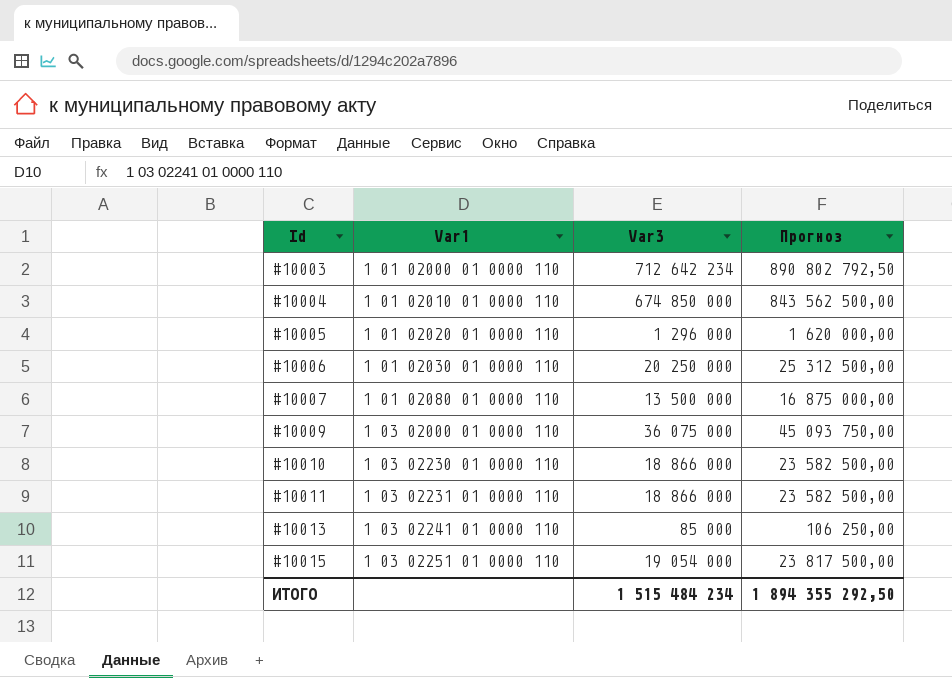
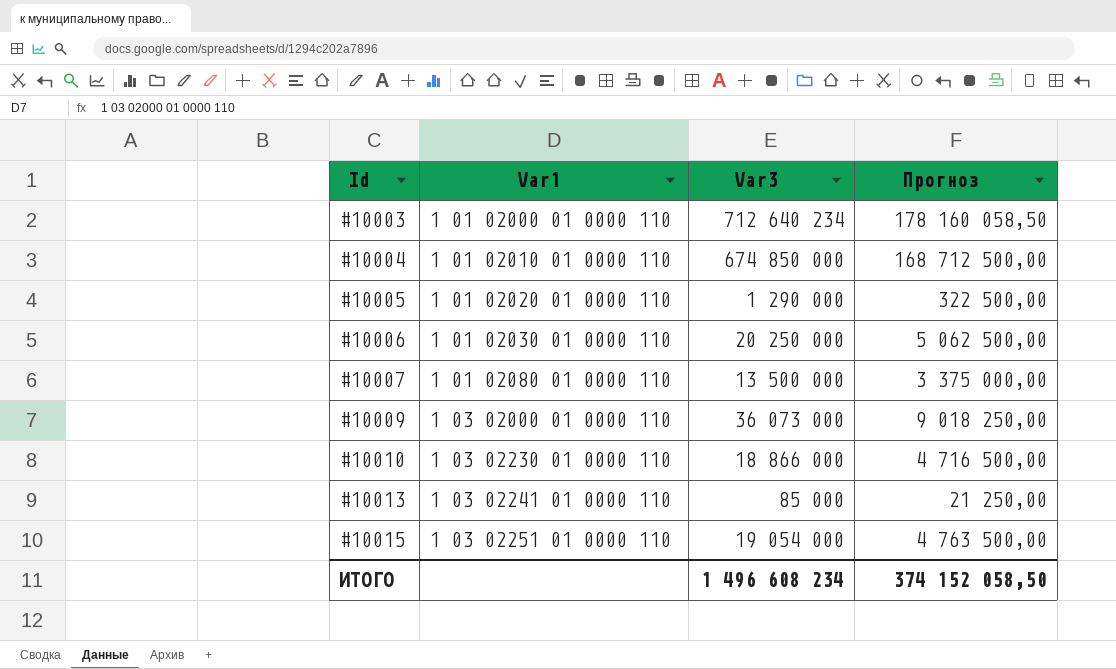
column Прогноз | formula: [Var3] * 1,25 -> [Var3] * 0,25
row #10011: 1 03 02231 01 0000 110 | 18 866 000 | 23 582 500,00 -> none
#10003 | Var3: 712 642 234 -> 712 640 234
#10005 | Var3: 1 296 000 -> 1 290 000
#10009 | Var3: 36 075 000 -> 36 073 000
ИТОГО | Var3: 1 515 484 234 -> 1 496 608 234
ИТОГО | Прогноз: 1 894 355 292,50 -> 374 152 058,50

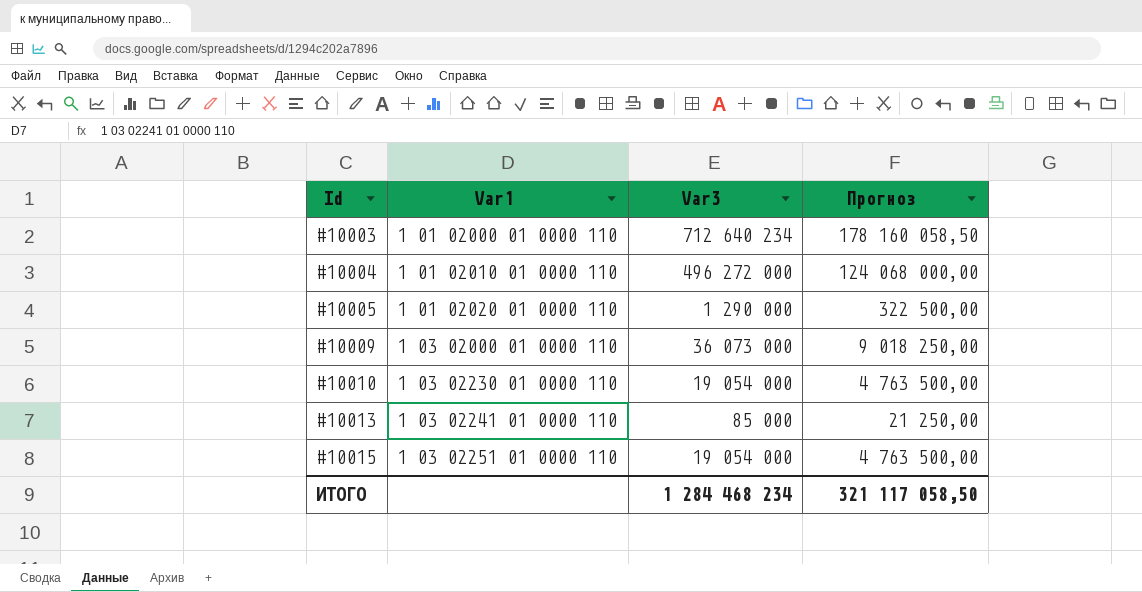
row #10006: 1 01 02030 01 0000 110 | 20 250 000 | 5 062 500,00 -> none
row #10007: 1 01 02080 01 0000 110 | 13 500 000 | 3 375 000,00 -> none
#10004 | Var3: 674 850 000 -> 496 272 000
#10004 | Прогноз: 168 712 500,00 -> 124 068 000,00
#10010 | Var3: 18 866 000 -> 19 054 000
#10010 | Прогноз: 4 716 500,00 -> 4 763 500,00
ИТОГО | Var3: 1 496 608 234 -> 1 284 468 234
ИТОГО | Прогноз: 374 152 058,50 -> 321 117 058,50

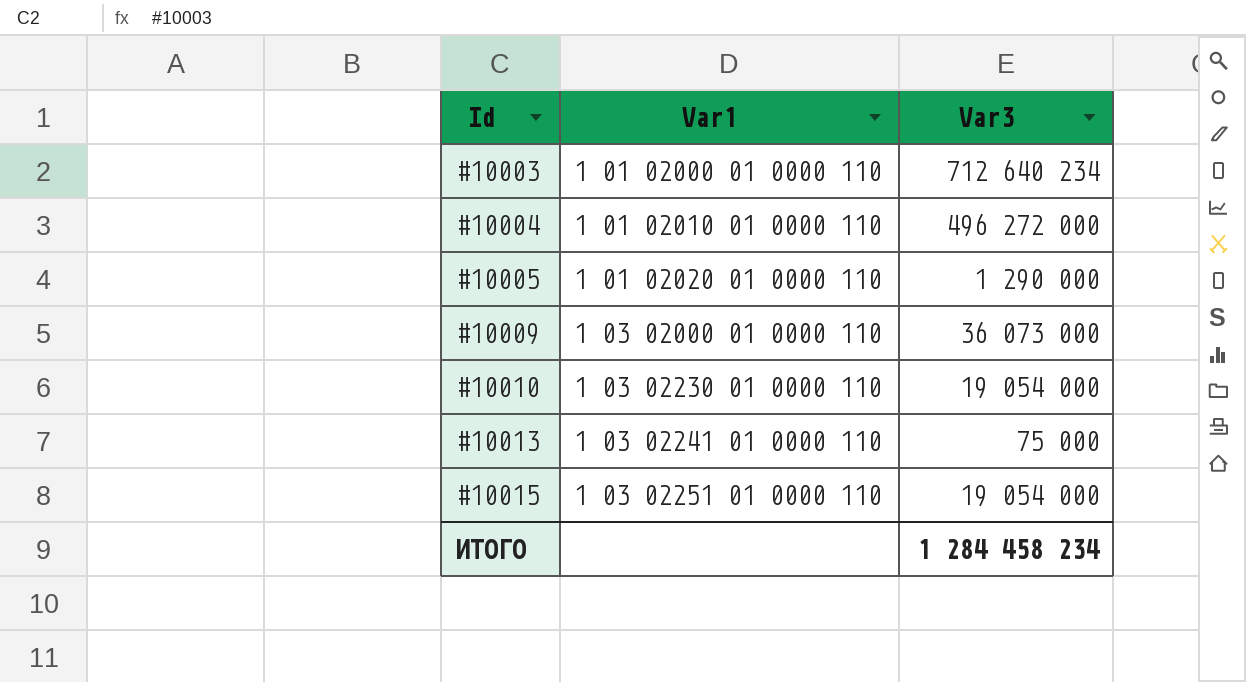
column Прогноз | formula: [Var3] * 0,25 -> none
#10013 | Var3: 85 000 -> 75 000
ИТОГО | Var3: 1 284 468 234 -> 1 284 458 234

